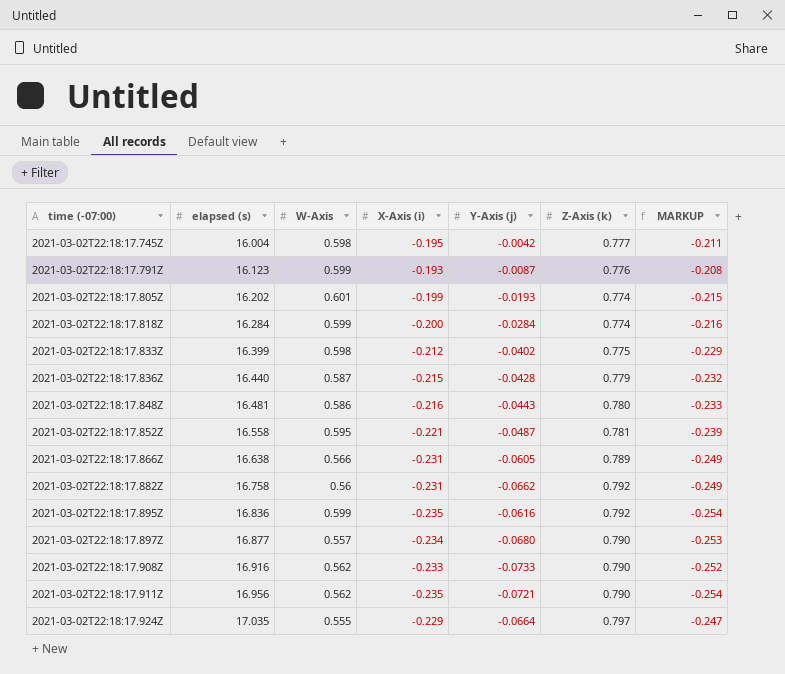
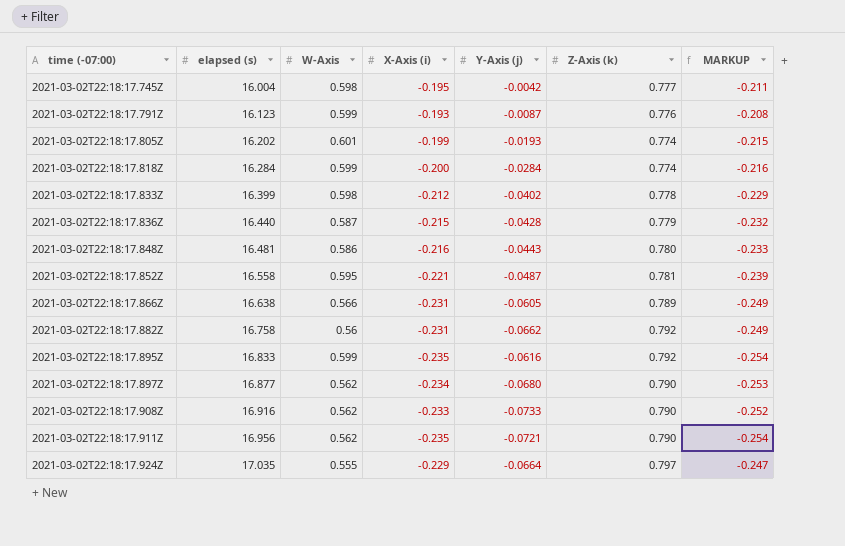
2021-03-02T22:18:17.833Z | Z-Axis (k): 0.775 -> 0.778
2021-03-02T22:18:17.895Z | elapsed (s): 16.836 -> 16.833
2021-03-02T22:18:17.897Z | W-Axis: 0.557 -> 0.562

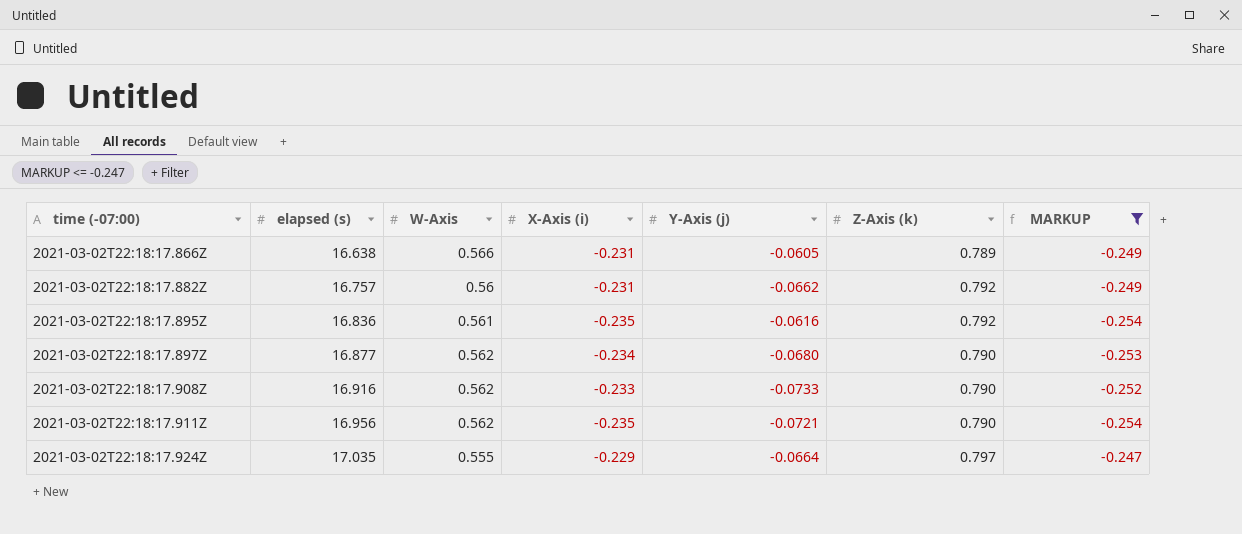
filter: none -> MARKUP <= -0.247
2021-03-02T22:18:17.882Z | elapsed (s): 16.758 -> 16.757
2021-03-02T22:18:17.895Z | elapsed (s): 16.833 -> 16.836
2021-03-02T22:18:17.895Z | W-Axis: 0.599 -> 0.561

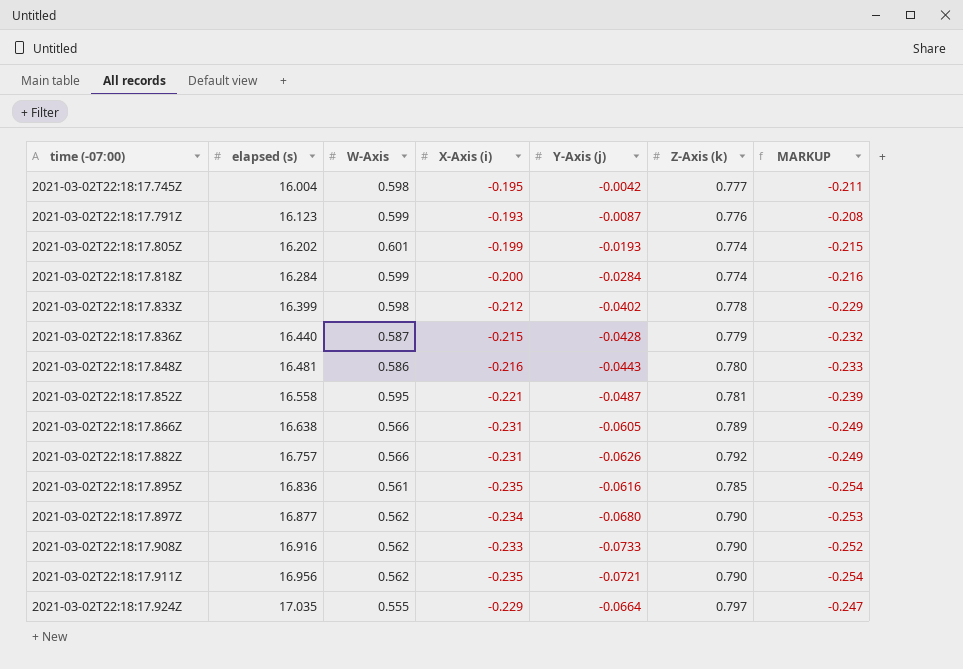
filter: MARKUP <= -0.247 -> none
2021-03-02T22:18:17.882Z | W-Axis: 0.56 -> 0.566
2021-03-02T22:18:17.882Z | Y-Axis (j): -0.0662 -> -0.0626
2021-03-02T22:18:17.895Z | Z-Axis (k): 0.792 -> 0.785

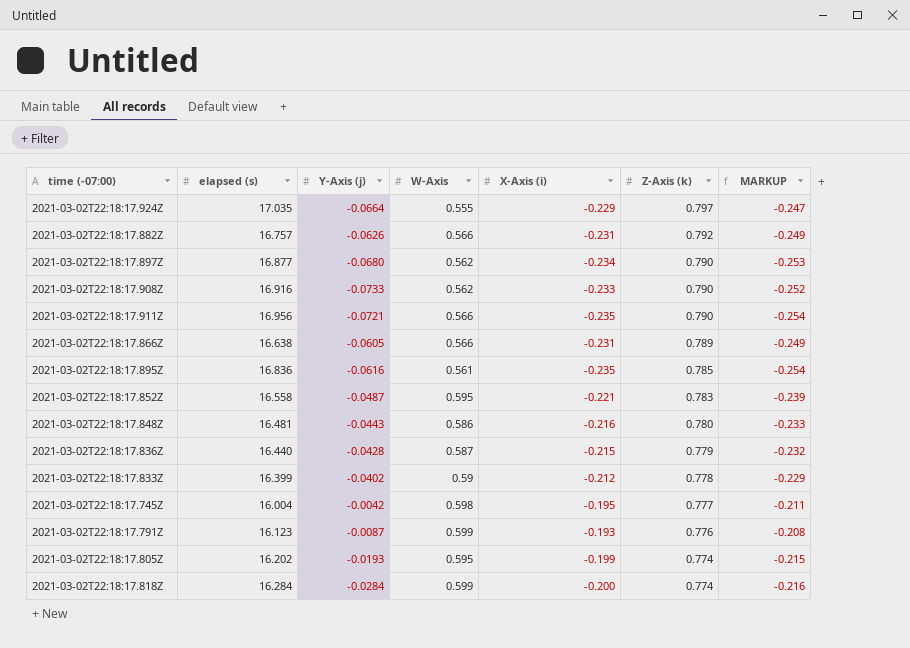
row order: time (-07:00) ascending -> Z-Axis (k) descending
column Y-Axis (j) | position: 5 -> 3
2021-03-02T22:18:17.911Z | W-Axis: 0.562 -> 0.566
2021-03-02T22:18:17.852Z | Z-Axis (k): 0.781 -> 0.783
2021-03-02T22:18:17.833Z | W-Axis: 0.598 -> 0.59
2021-03-02T22:18:17.805Z | W-Axis: 0.601 -> 0.595

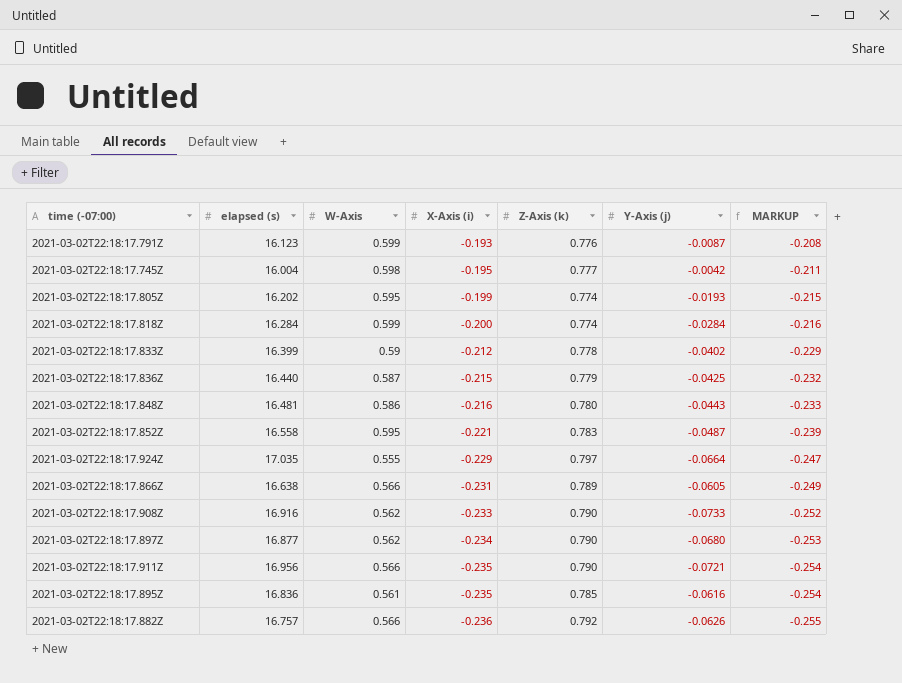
row order: Z-Axis (k) descending -> X-Axis (i) descending
column Y-Axis (j) | position: 3 -> 6
2021-03-02T22:18:17.836Z | Y-Axis (j): -0.0428 -> -0.0425
2021-03-02T22:18:17.882Z | X-Axis (i): -0.231 -> -0.236
2021-03-02T22:18:17.882Z | MARKUP: -0.249 -> -0.255

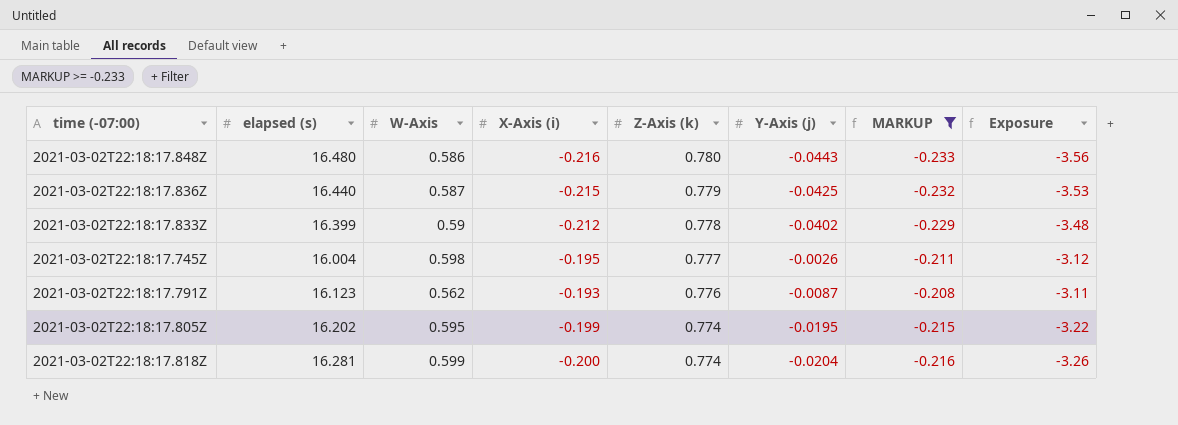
filter: none -> MARKUP >= -0.233
row order: X-Axis (i) descending -> Z-Axis (k) descending
column Exposure | formula: none -> [elapsed (s)] * [X-Axis (i)]
2021-03-02T22:18:17.848Z | elapsed (s): 16.481 -> 16.480
2021-03-02T22:18:17.745Z | Y-Axis (j): -0.0042 -> -0.0026
2021-03-02T22:18:17.791Z | W-Axis: 0.599 -> 0.562
2021-03-02T22:18:17.805Z | Y-Axis (j): -0.0193 -> -0.0195
2021-03-02T22:18:17.818Z | elapsed (s): 16.284 -> 16.281
2021-03-02T22:18:17.818Z | Y-Axis (j): -0.0284 -> -0.0204

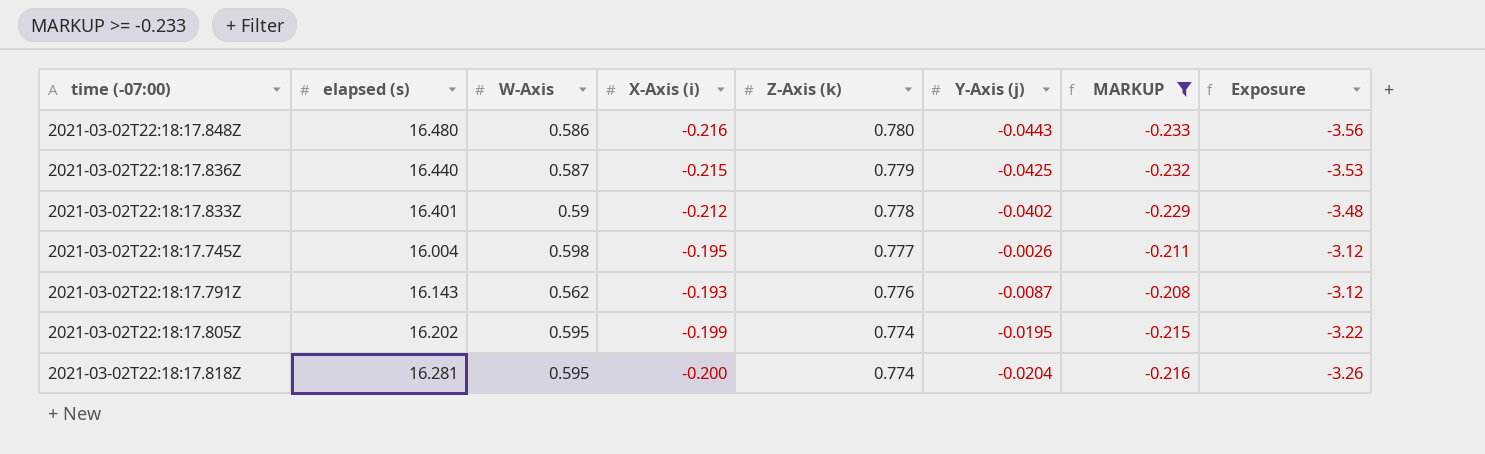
2021-03-02T22:18:17.833Z | elapsed (s): 16.399 -> 16.401
2021-03-02T22:18:17.791Z | elapsed (s): 16.123 -> 16.143
2021-03-02T22:18:17.791Z | Exposure: -3.11 -> -3.12
2021-03-02T22:18:17.818Z | W-Axis: 0.599 -> 0.595

